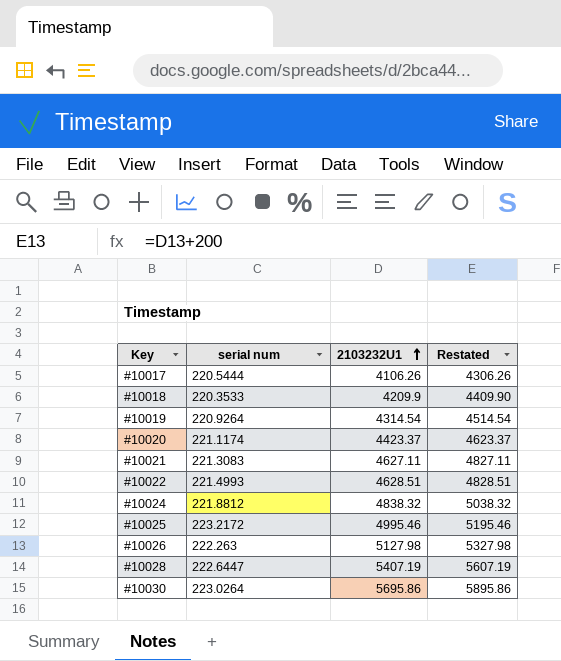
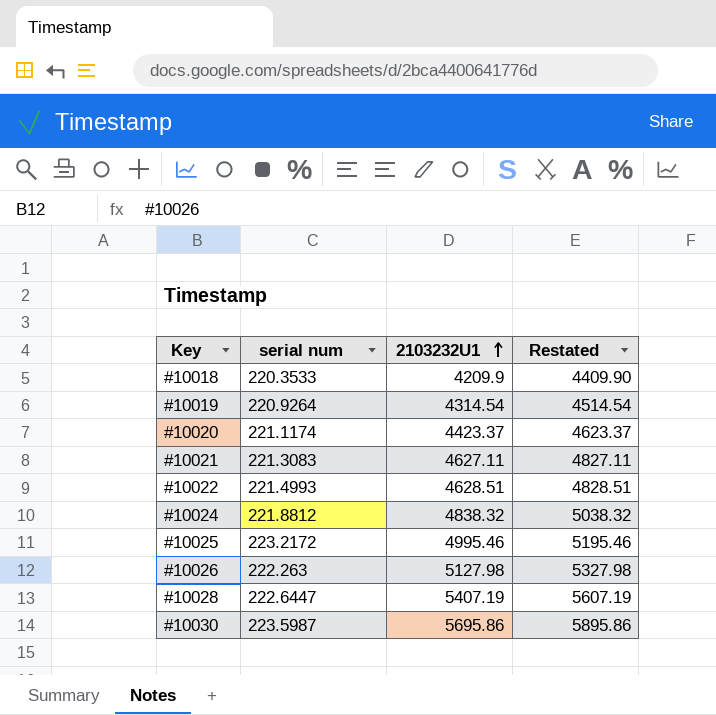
row #10017: 220.5444 | 4106.26 | 4306.26 -> none
#10030 | serial num: 223.0264 -> 223.5987

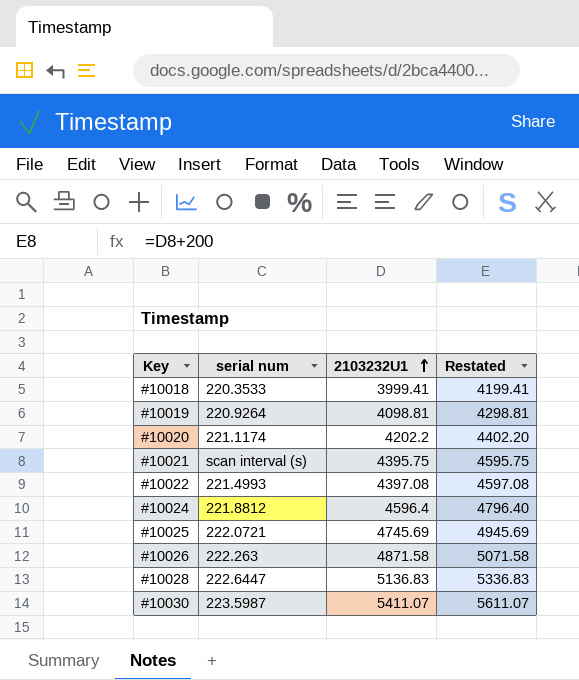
#10018 | 2103232U1: 4209.9 -> 3999.41
#10018 | Restated: 4409.90 -> 4199.41
#10019 | 2103232U1: 4314.54 -> 4098.81
#10019 | Restated: 4514.54 -> 4298.81
#10020 | 2103232U1: 4423.37 -> 4202.2
#10020 | Restated: 4623.37 -> 4402.20
#10021 | serial num: 221.3083 -> scan interval (s)
#10021 | 2103232U1: 4627.11 -> 4395.75
#10021 | Restated: 4827.11 -> 4595.75
#10022 | 2103232U1: 4628.51 -> 4397.08
#10022 | Restated: 4828.51 -> 4597.08
#10024 | 2103232U1: 4838.32 -> 4596.4
#10024 | Restated: 5038.32 -> 4796.40
#10025 | serial num: 223.2172 -> 222.0721
#10025 | 2103232U1: 4995.46 -> 4745.69
#10025 | Restated: 5195.46 -> 4945.69
#10026 | 2103232U1: 5127.98 -> 4871.58
#10026 | Restated: 5327.98 -> 5071.58
#10028 | 2103232U1: 5407.19 -> 5136.83
#10028 | Restated: 5607.19 -> 5336.83
#10030 | 2103232U1: 5695.86 -> 5411.07
#10030 | Restated: 5895.86 -> 5611.07

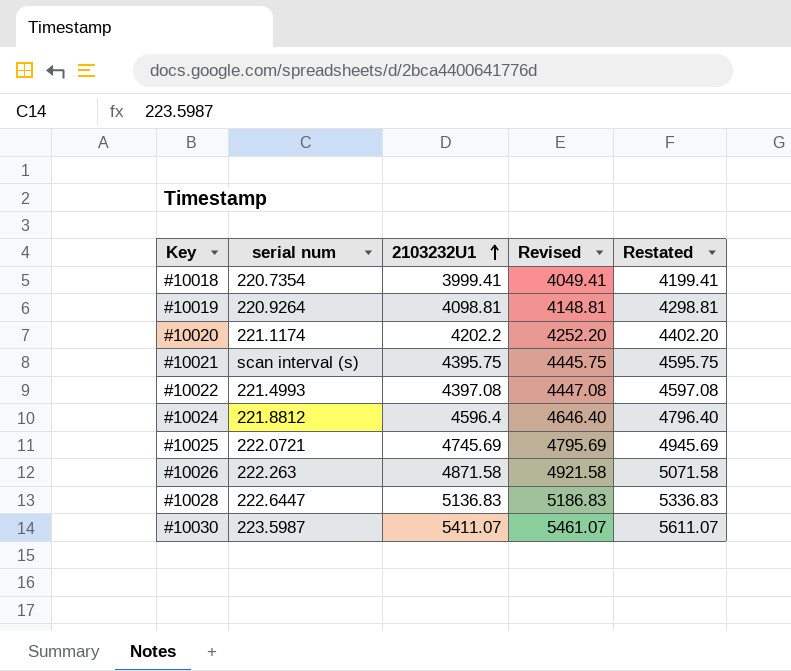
column Revised | formula: none -> [2103232U1] + 50
#10018 | serial num: 220.3533 -> 220.7354

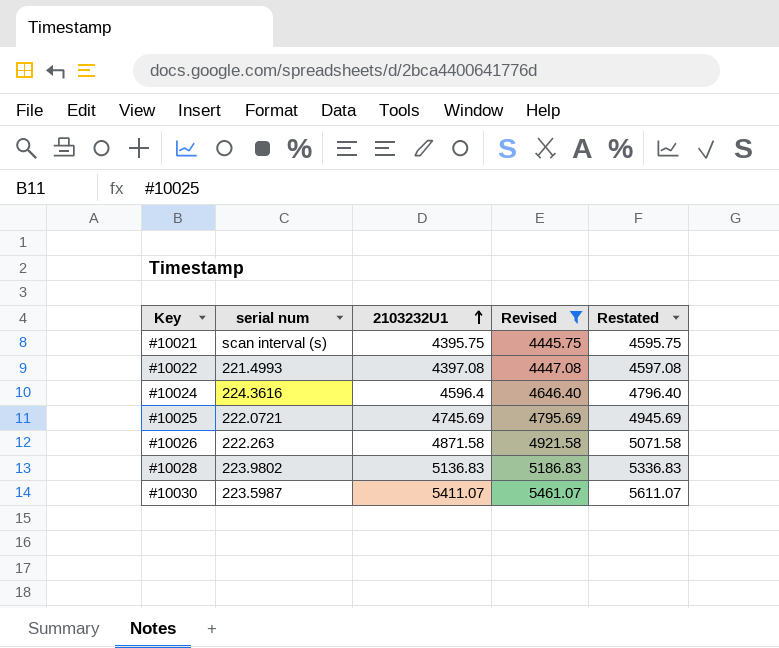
filter: none -> Revised >= 4445.75
#10024 | serial num: 221.8812 -> 224.3616
#10028 | serial num: 222.6447 -> 223.9802

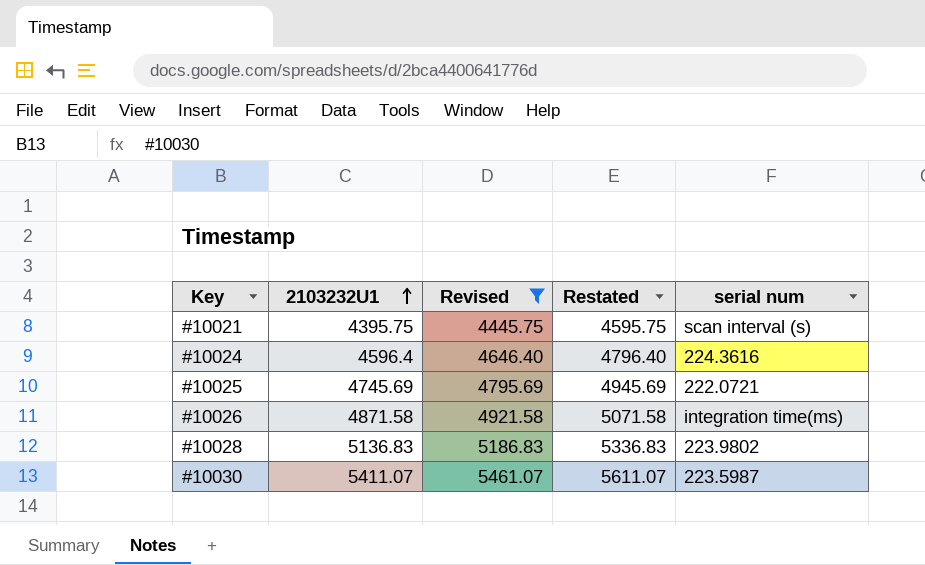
column serial num | position: 2 -> 5
row #10022: 221.4993 | 4397.08 | 4447.08 | 4597.08 -> none
#10026 | serial num: 222.263 -> integration time(ms)

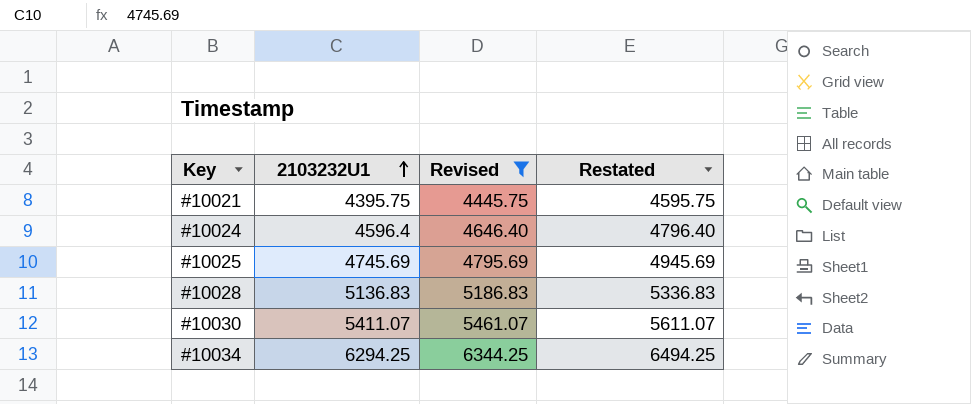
column serial num | position: 5 -> none
row #10026: 4871.58 | 4921.58 | 5071.58 | integration time(ms) -> none
row #10034: none -> 6294.25 | 6344.25 | 6494.25

